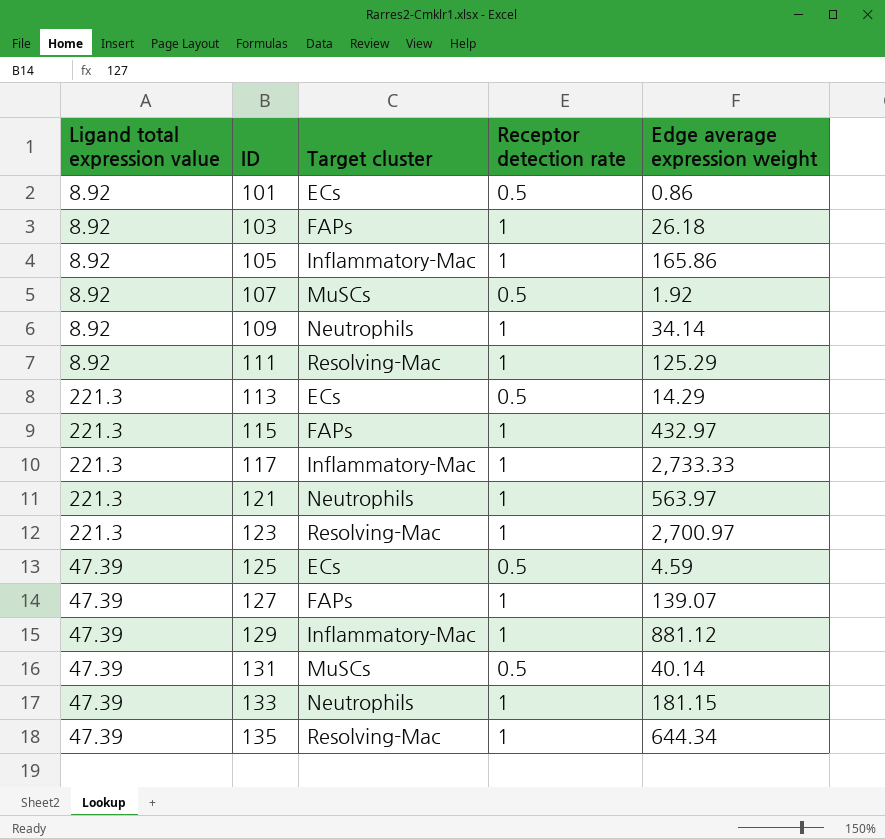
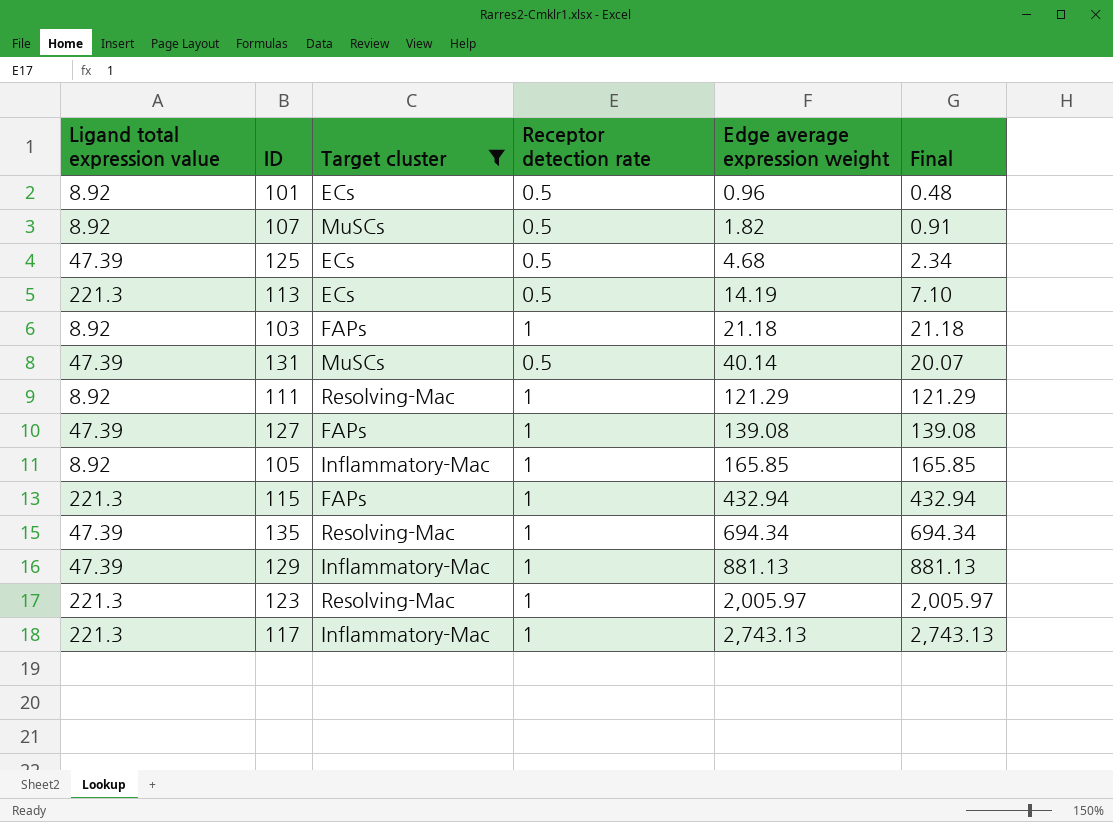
filter: none -> Target cluster != Neutrophils
row order: ID ascending -> Edge average expression weight ascending
column Final | formula: none -> [Receptor detection rate] * [Edge average expression weight]
101 | Edge average expression weight: 0.86 -> 0.96
107 | Edge average expression weight: 1.92 -> 1.82
125 | Edge average expression weight: 4.59 -> 4.68
113 | Edge average expression weight: 14.29 -> 14.19
103 | Edge average expression weight: 26.18 -> 21.18
111 | Edge average expression weight: 125.29 -> 121.29
127 | Edge average expression weight: 139.07 -> 139.08
105 | Edge average expression weight: 165.86 -> 165.85
115 | Edge average expression weight: 432.97 -> 432.94
135 | Edge average expression weight: 644.34 -> 694.34
129 | Edge average expression weight: 881.12 -> 881.13
123 | Edge average expression weight: 2,700.97 -> 2,005.97
117 | Edge average expression weight: 2,733.33 -> 2,743.13

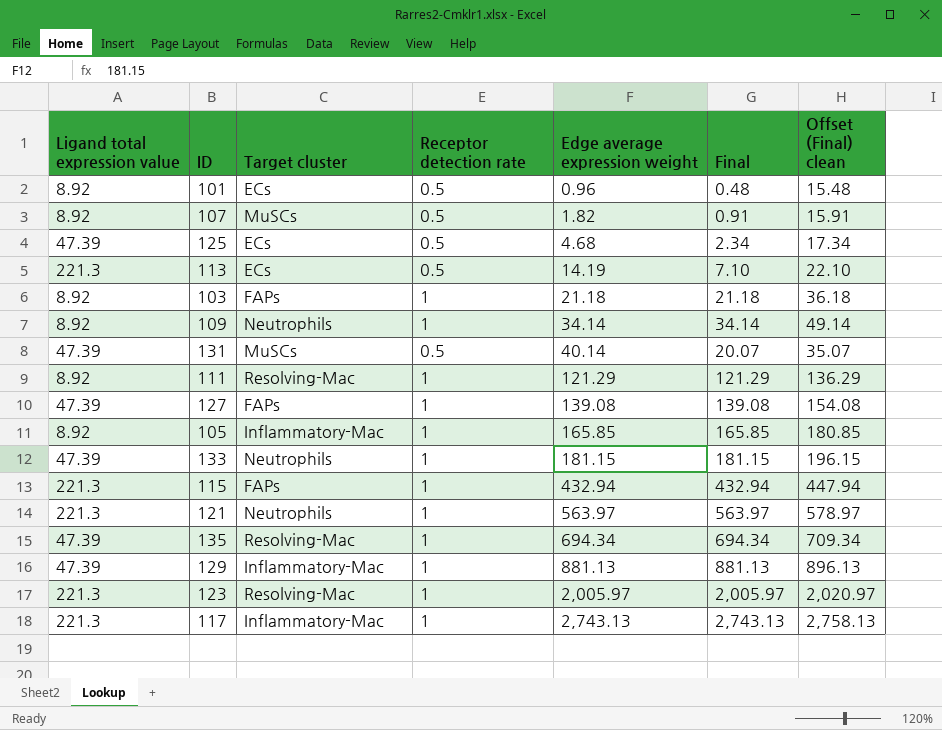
filter: Target cluster != Neutrophils -> none
column Offset (Final) clean | formula: none -> [Final] + 15

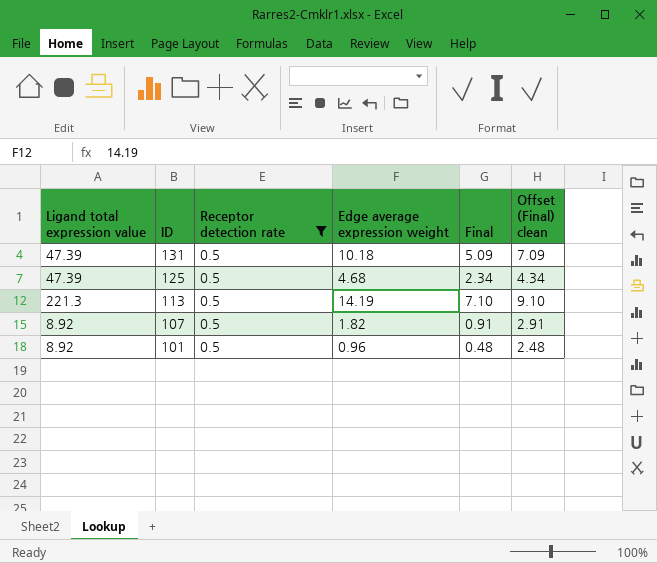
filter: none -> Receptor detection rate = 0.5
row order: Edge average expression weight ascending -> ID descending
column Target cluster | position: 3 -> none
column Offset (Final) clean | formula: [Final] + 15 -> [Final] + 2
131 | Edge average expression weight: 40.14 -> 10.18
131 | Final: 20.07 -> 5.09

